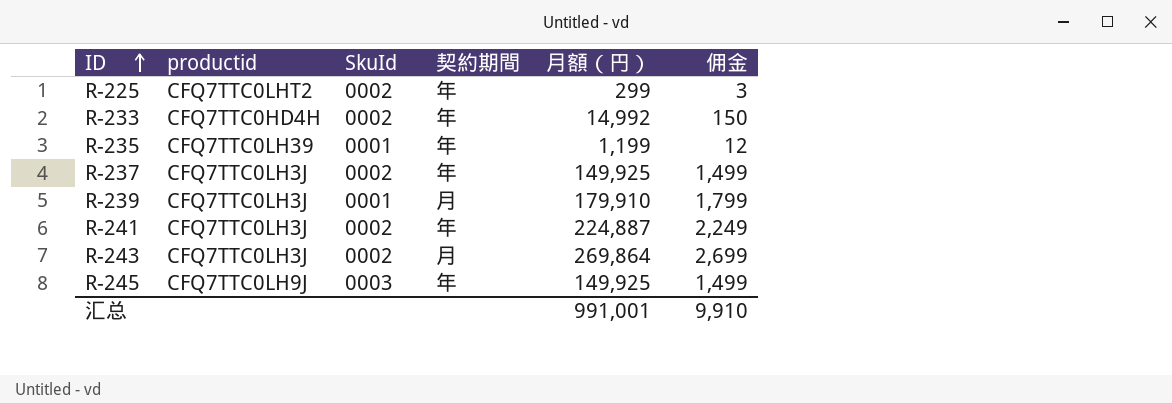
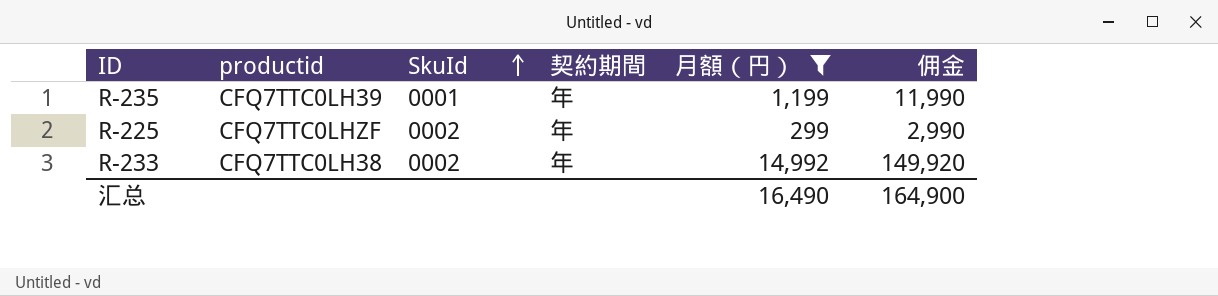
filter: none -> 月額（円） <= 14,992
row order: ID ascending -> SkuId ascending
column 佣金 | formula: [月額（円）] * 0.01 -> [月額（円）] * 10
R-225 | productid: CFQ7TTC0LHT2 -> CFQ7TTC0LHZF
R-233 | productid: CFQ7TTC0HD4H -> CFQ7TTC0LH38
汇总 | 月額（円）: 991,001 -> 16,490
汇总 | 佣金: 9,910 -> 164,900

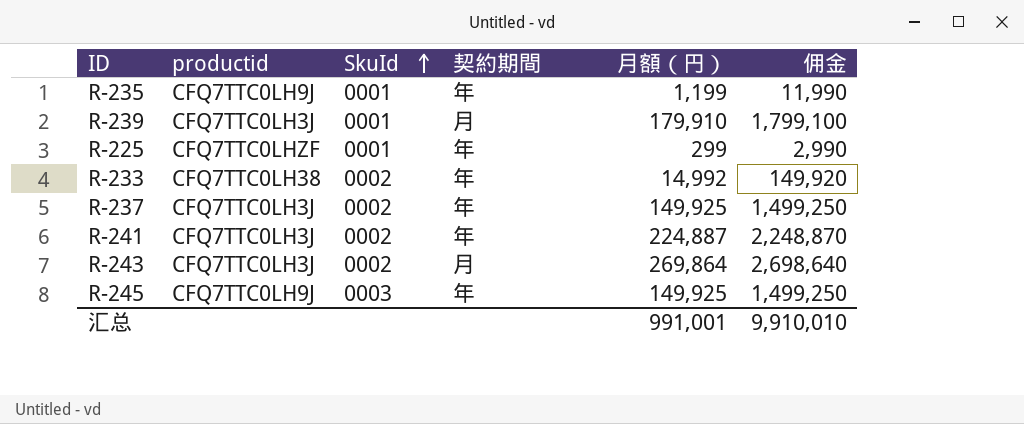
filter: 月額（円） <= 14,992 -> none
R-235 | productid: CFQ7TTC0LH39 -> CFQ7TTC0LH9J
R-225 | SkuId: 0002 -> 0001
汇总 | 月額（円）: 16,490 -> 991,001
汇总 | 佣金: 164,900 -> 9,910,010

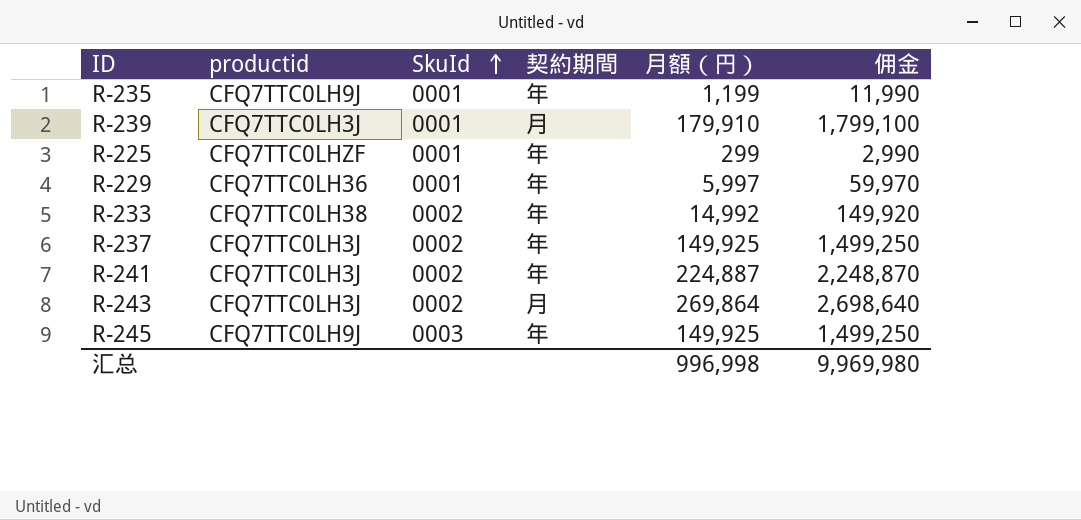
row R-229: none -> CFQ7TTC0LH36 | 0001 | 年 | 5,997 | 59,970
汇总 | 月額（円）: 991,001 -> 996,998
汇总 | 佣金: 9,910,010 -> 9,969,980

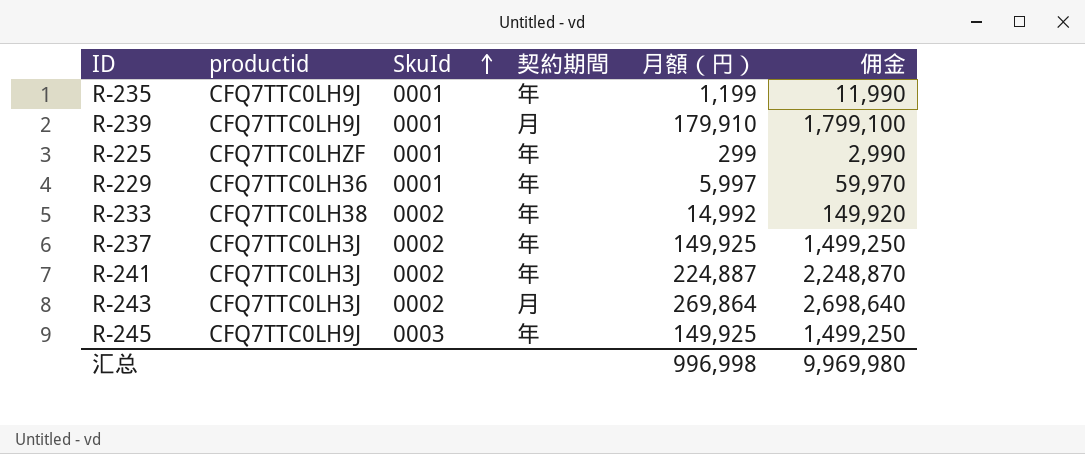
R-239 | productid: CFQ7TTC0LH3J -> CFQ7TTC0LH9J

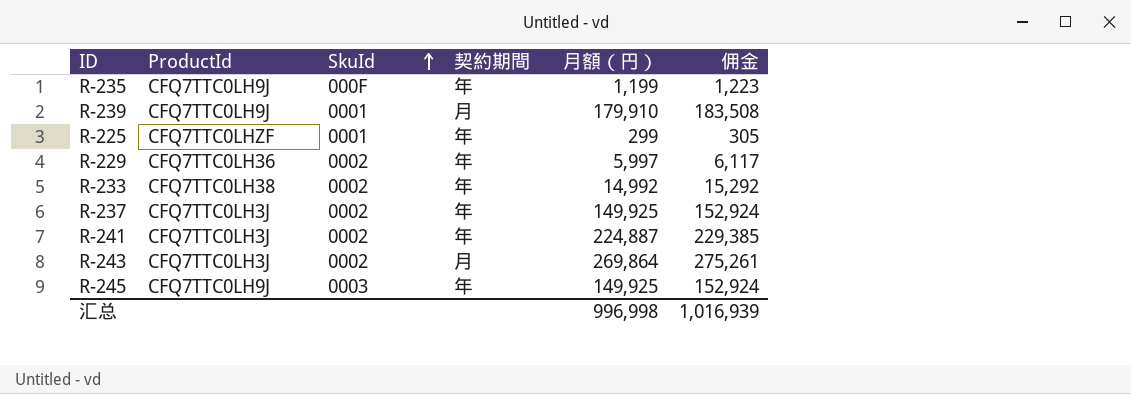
column name: productid -> ProductId
column 佣金 | formula: [月額（円）] * 10 -> [月額（円）] * 1.02
R-235 | SkuId: 0001 -> 000F
R-229 | SkuId: 0001 -> 0002
汇总 | 佣金: 9,969,980 -> 1,016,939

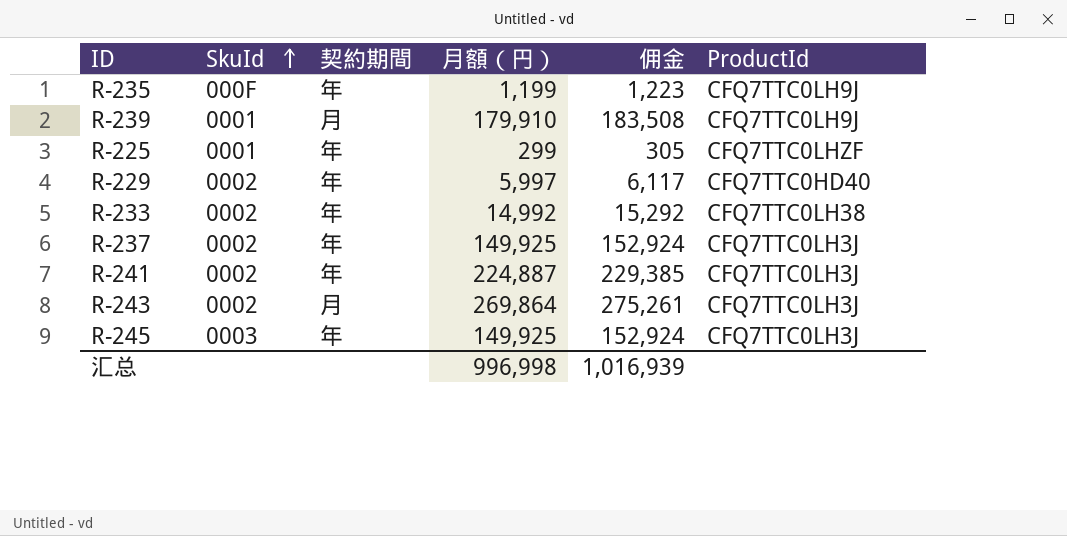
column ProductId | position: 2 -> 6
R-229 | ProductId: CFQ7TTC0LH36 -> CFQ7TTC0HD40
R-245 | ProductId: CFQ7TTC0LH9J -> CFQ7TTC0LH3J

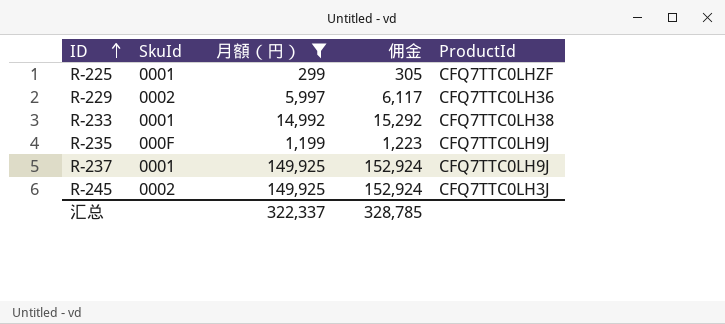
filter: none -> 月額（円） <= 149,925
row order: SkuId ascending -> ID ascending
column 契約期間 | position: 3 -> none
R-229 | ProductId: CFQ7TTC0HD40 -> CFQ7TTC0LH36
R-233 | SkuId: 0002 -> 0001
R-237 | SkuId: 0002 -> 0001
R-237 | ProductId: CFQ7TTC0LH3J -> CFQ7TTC0LH9J
R-245 | SkuId: 0003 -> 0002
汇总 | 月額（円）: 996,998 -> 322,337
汇总 | 佣金: 1,016,939 -> 328,785

